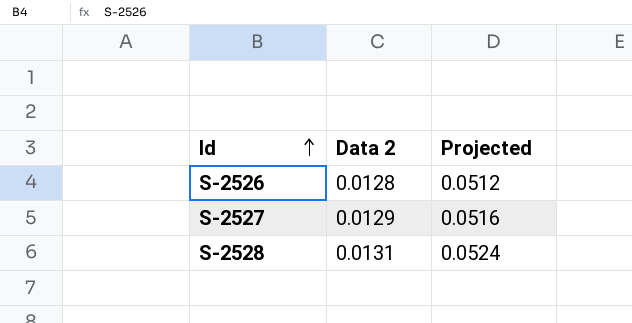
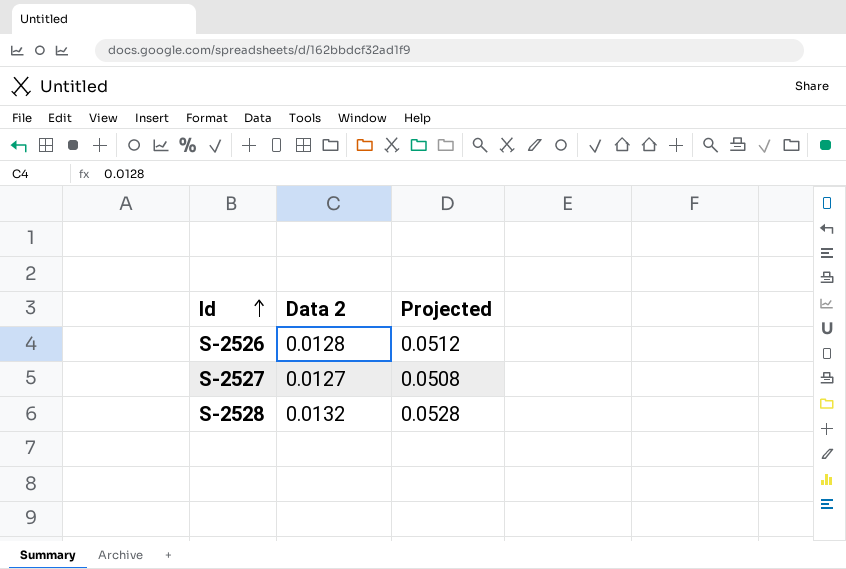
S-2527 | Data 2: 0.0129 -> 0.0127
S-2527 | Projected: 0.0516 -> 0.0508
S-2528 | Data 2: 0.0131 -> 0.0132
S-2528 | Projected: 0.0524 -> 0.0528

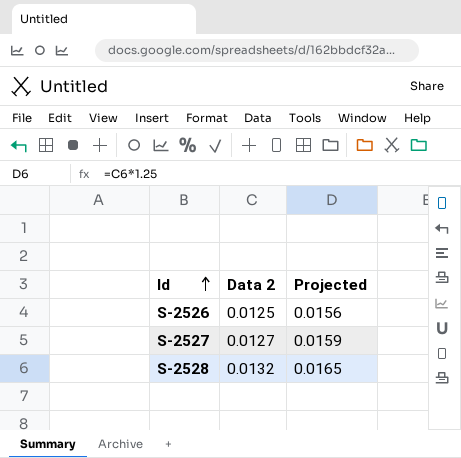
column Projected | formula: [Data 2] * 4 -> [Data 2] * 1.25
S-2526 | Data 2: 0.0128 -> 0.0125

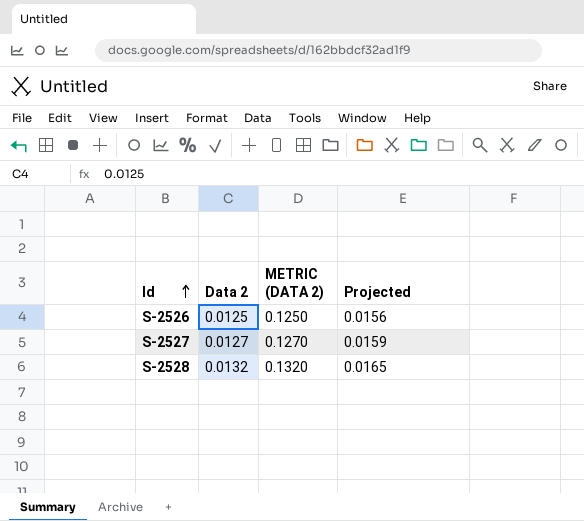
column METRIC (DATA 2) | formula: none -> [Data 2] * 10

